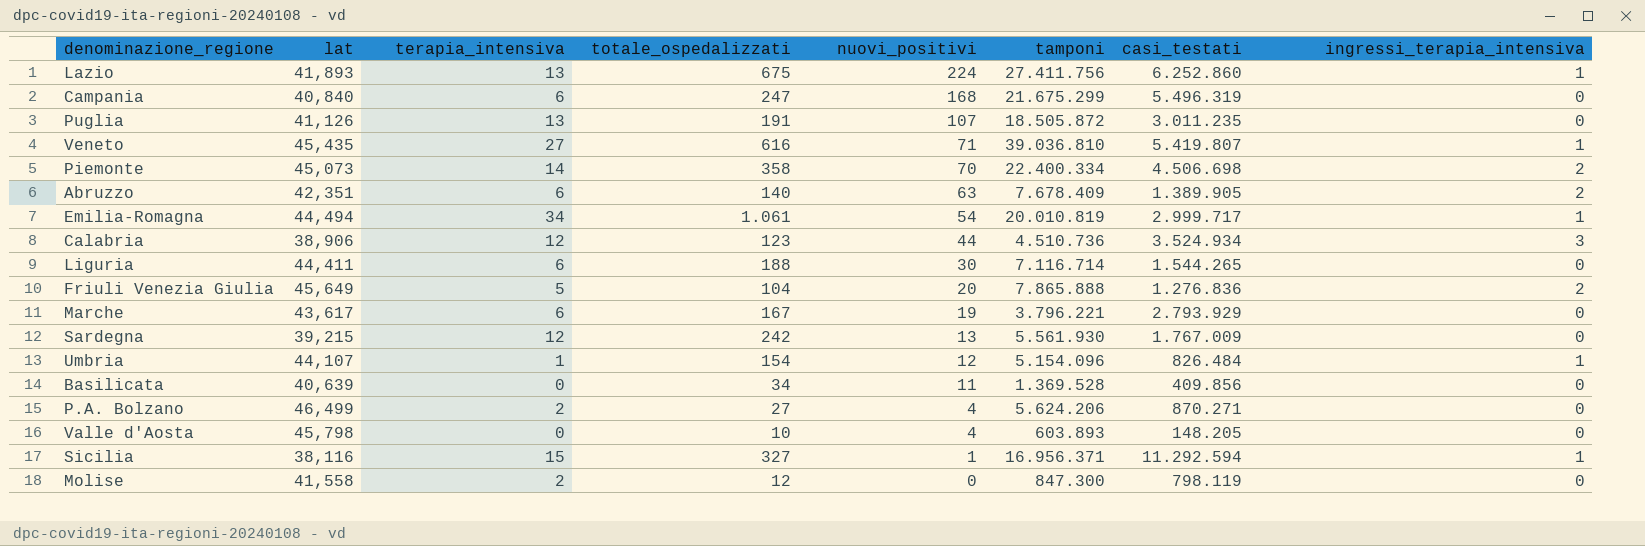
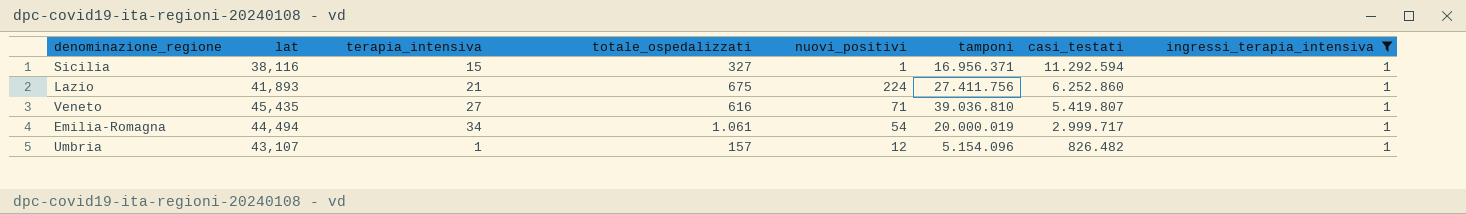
filter: none -> ingressi_terapia_intensiva = 1
row order: nuovi_positivi descending -> casi_testati descending
Lazio | terapia_intensiva: 13 -> 21
Emilia-Romagna | tamponi: 20.010.819 -> 20.000.019
Umbria | lat: 44,107 -> 43,107
Umbria | totale_ospedalizzati: 154 -> 157
Umbria | casi_testati: 826.484 -> 826.482

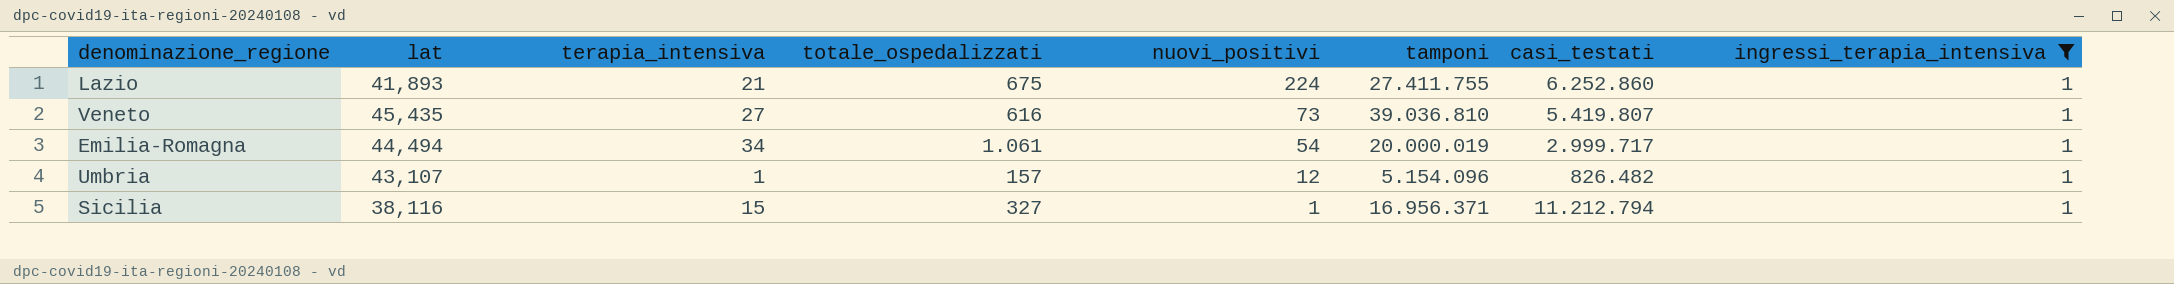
row order: casi_testati descending -> nuovi_positivi descending
Lazio | tamponi: 27.411.756 -> 27.411.755
Veneto | nuovi_positivi: 71 -> 73
Sicilia | casi_testati: 11.292.594 -> 11.212.794

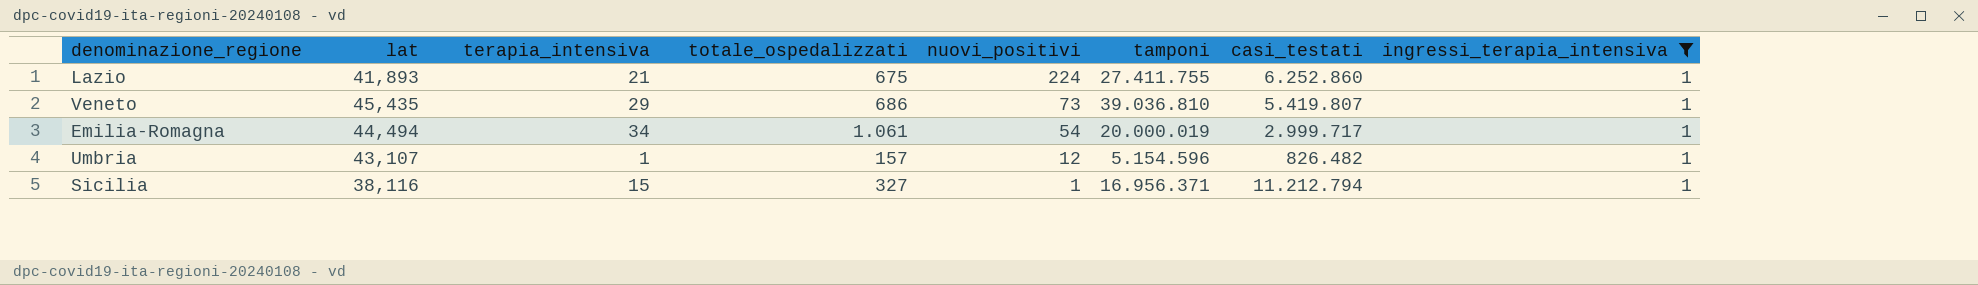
Veneto | terapia_intensiva: 27 -> 29
Veneto | totale_ospedalizzati: 616 -> 686
Umbria | tamponi: 5.154.096 -> 5.154.596

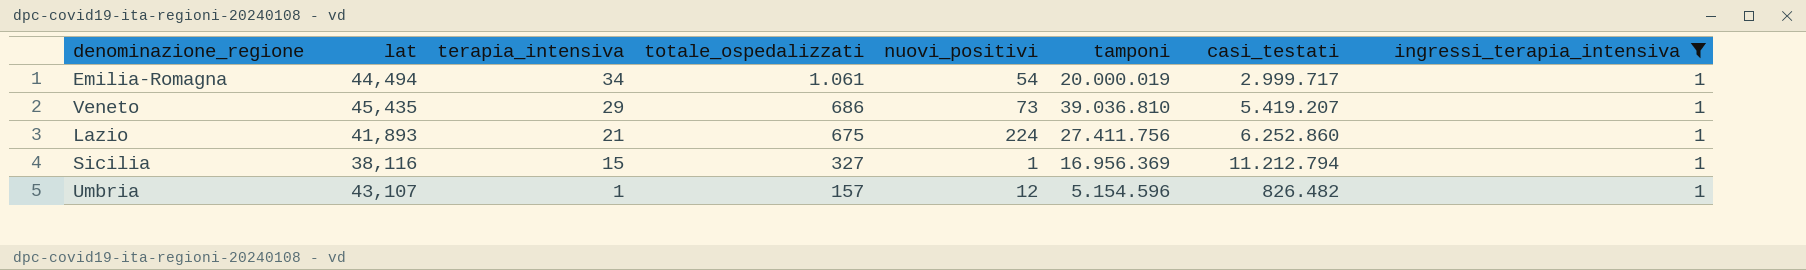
row order: nuovi_positivi descending -> terapia_intensiva descending
Veneto | casi_testati: 5.419.807 -> 5.419.207
Lazio | tamponi: 27.411.755 -> 27.411.756
Sicilia | tamponi: 16.956.371 -> 16.956.369

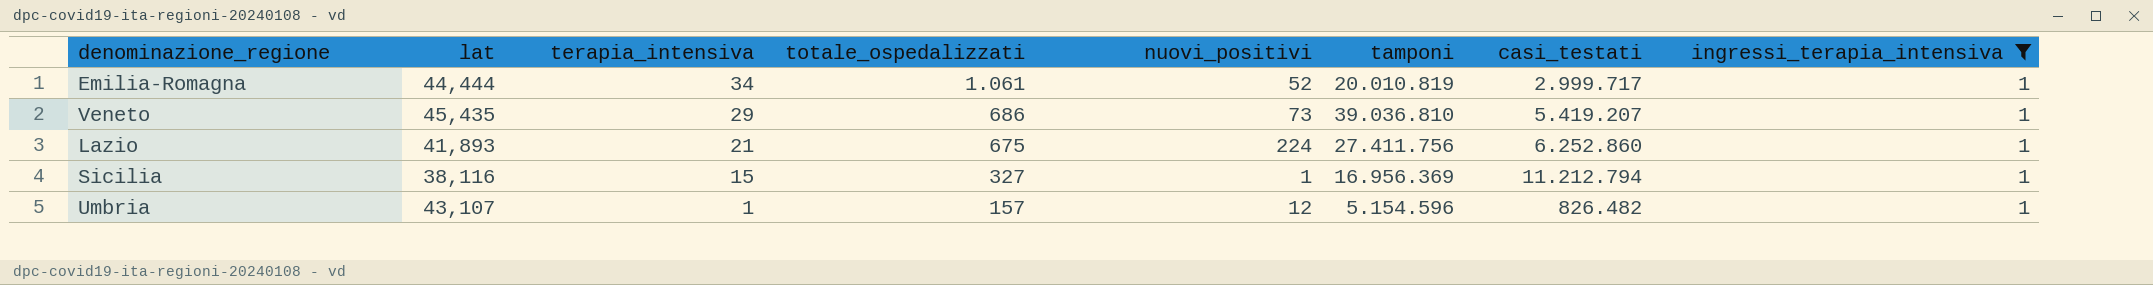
Emilia-Romagna | lat: 44,494 -> 44,444
Emilia-Romagna | nuovi_positivi: 54 -> 52
Emilia-Romagna | tamponi: 20.000.019 -> 20.010.819

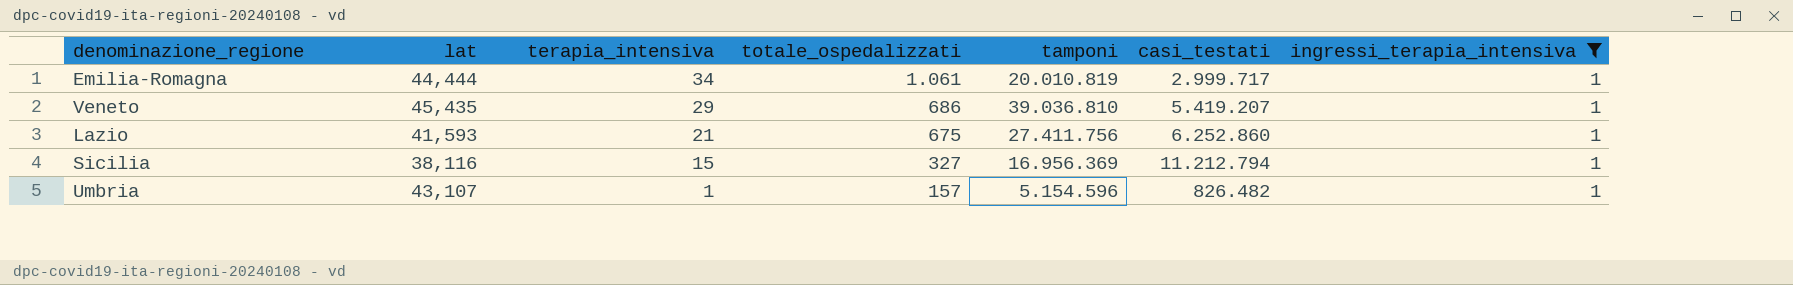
column nuovi_positivi | position: 5 -> none
Lazio | lat: 41,893 -> 41,593

